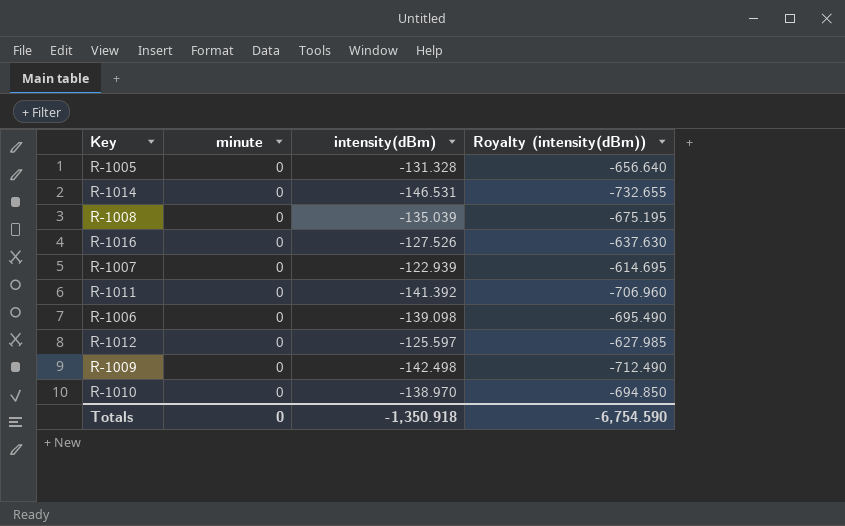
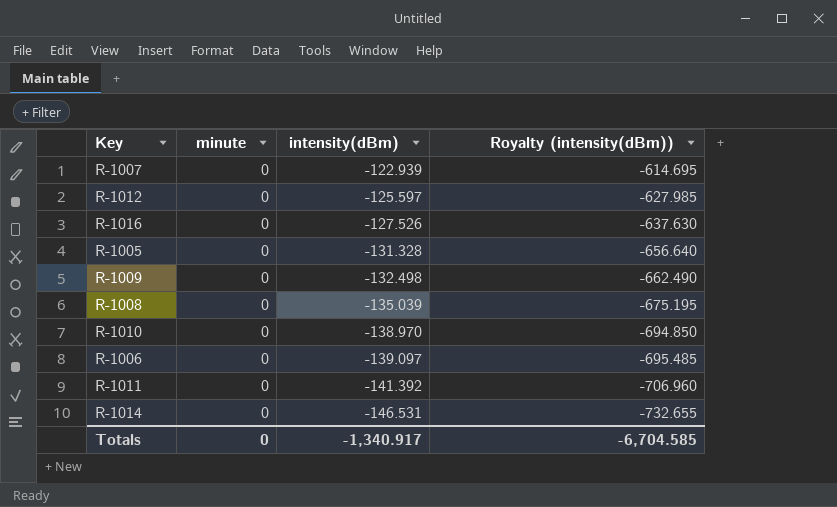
row order: none -> intensity(dBm) descending
R-1009 | intensity(dBm): -142.498 -> -132.498
R-1009 | Royalty (intensity(dBm)): -712.490 -> -662.490
R-1006 | intensity(dBm): -139.098 -> -139.097
R-1006 | Royalty (intensity(dBm)): -695.490 -> -695.485
Totals | intensity(dBm): -1,350.918 -> -1,340.917
Totals | Royalty (intensity(dBm)): -6,754.590 -> -6,704.585

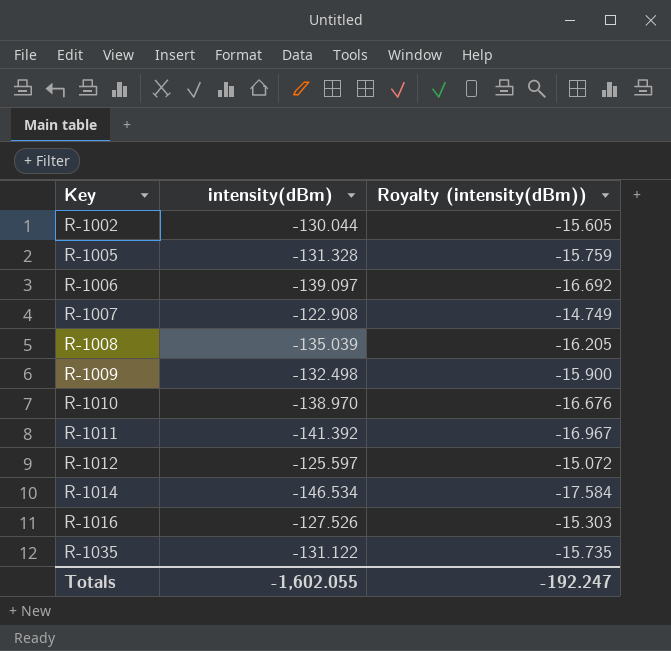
row order: intensity(dBm) descending -> Key ascending
column minute | position: 2 -> none
column Royalty (intensity(dBm)) | formula: [intensity(dBm)] * 5 -> [intensity(dBm)] * 0.12
row R-1002: none -> -130.044 | -15.605
R-1007 | intensity(dBm): -122.939 -> -122.908
R-1014 | intensity(dBm): -146.531 -> -146.534
row R-1035: none -> -131.122 | -15.735
Totals | intensity(dBm): -1,340.917 -> -1,602.055
Totals | Royalty (intensity(dBm)): -6,704.585 -> -192.247

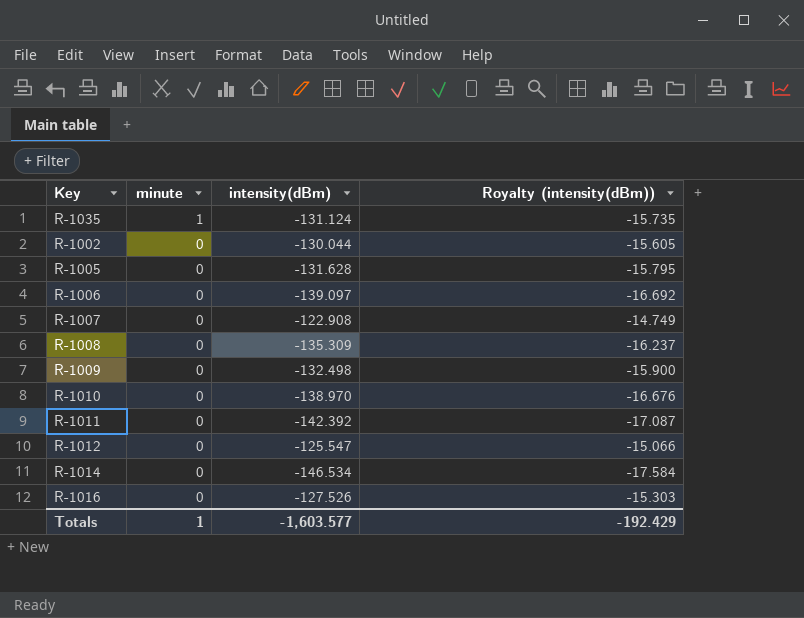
row order: Key ascending -> minute descending
column minute | position: none -> 2
R-1035 | intensity(dBm): -131.122 -> -131.124
R-1005 | intensity(dBm): -131.328 -> -131.628
R-1005 | Royalty (intensity(dBm)): -15.759 -> -15.795
R-1008 | intensity(dBm): -135.039 -> -135.309
R-1008 | Royalty (intensity(dBm)): -16.205 -> -16.237
R-1011 | intensity(dBm): -141.392 -> -142.392
R-1011 | Royalty (intensity(dBm)): -16.967 -> -17.087
R-1012 | intensity(dBm): -125.597 -> -125.547
R-1012 | Royalty (intensity(dBm)): -15.072 -> -15.066
Totals | intensity(dBm): -1,602.055 -> -1,603.577
Totals | Royalty (intensity(dBm)): -192.247 -> -192.429

